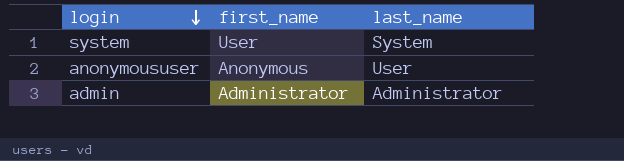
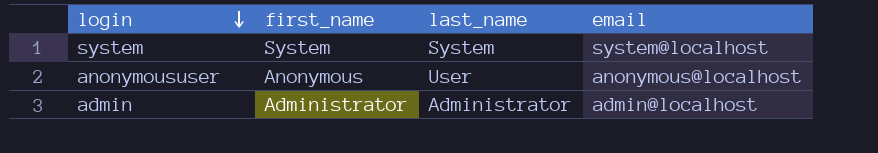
column email | position: none -> 4
system | first_name: User -> System

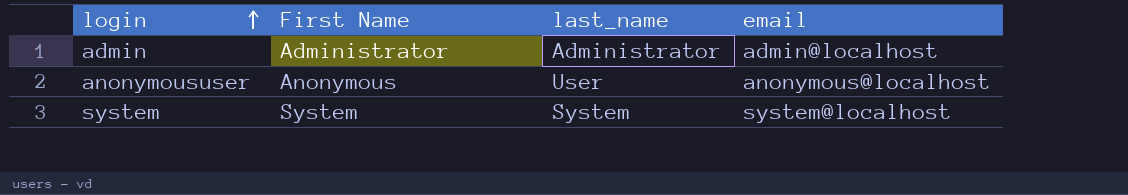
row order: login descending -> login ascending
column name: first_name -> First Name

